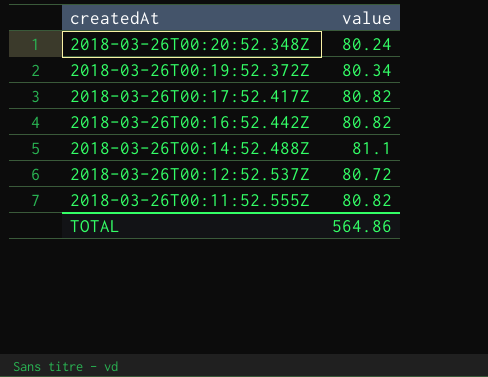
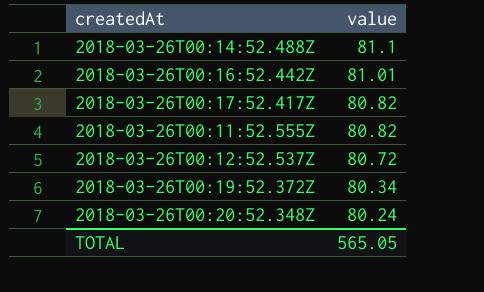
row order: createdAt descending -> value descending
2018-03-26T00:16:52.442Z | value: 80.82 -> 81.01
TOTAL | value: 564.86 -> 565.05

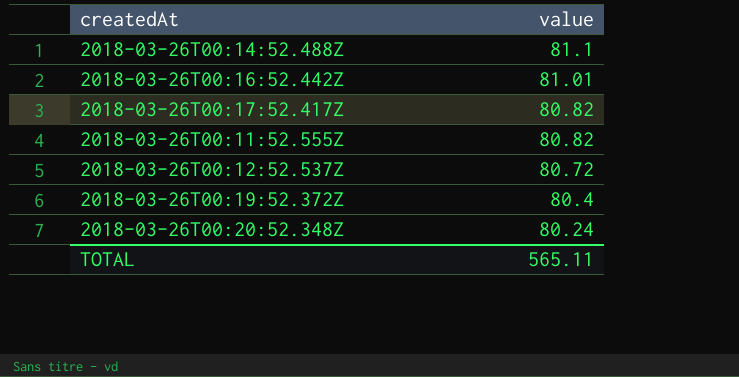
2018-03-26T00:19:52.372Z | value: 80.34 -> 80.4
TOTAL | value: 565.05 -> 565.11

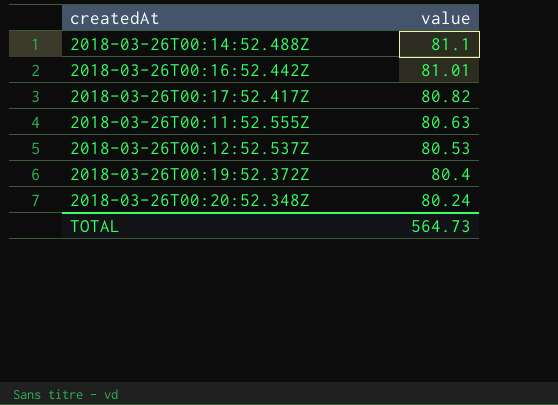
2018-03-26T00:11:52.555Z | value: 80.82 -> 80.63
2018-03-26T00:12:52.537Z | value: 80.72 -> 80.53
TOTAL | value: 565.11 -> 564.73

